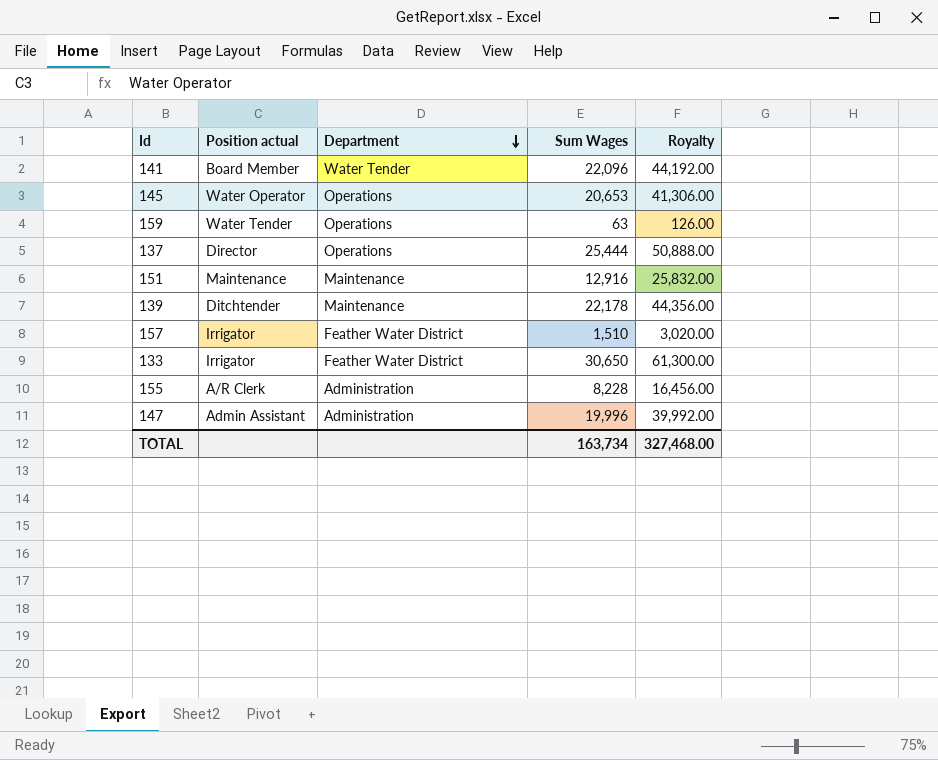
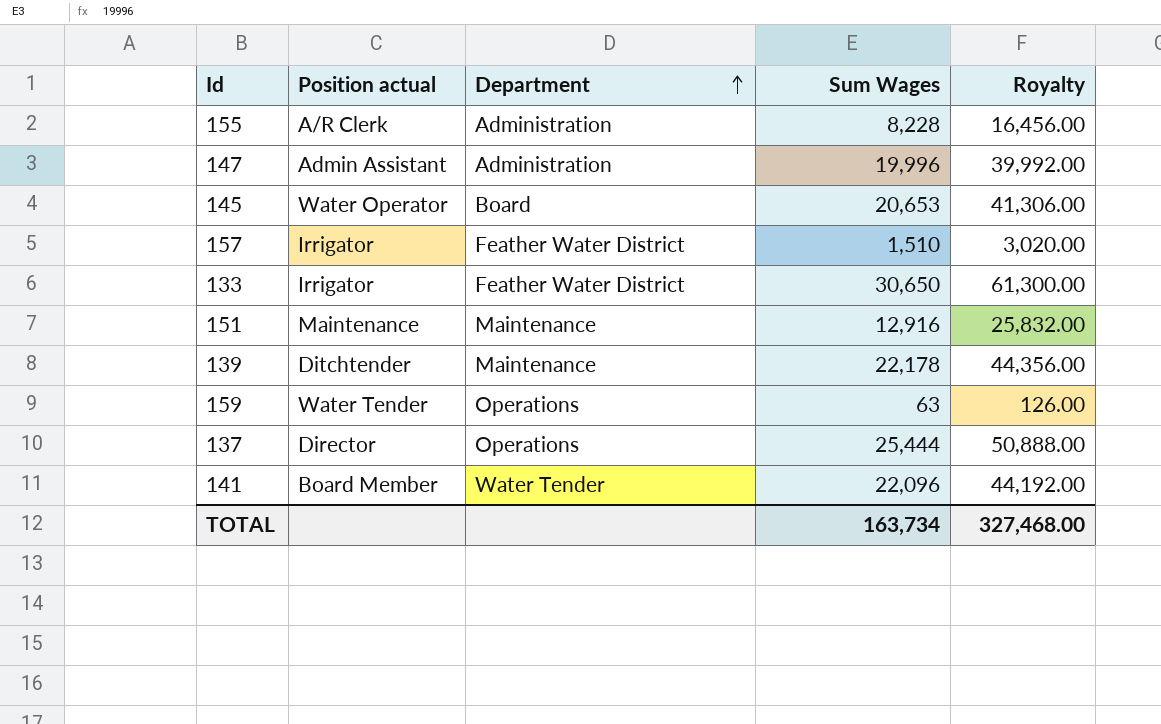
row order: Department descending -> Department ascending
145 | Department: Operations -> Board

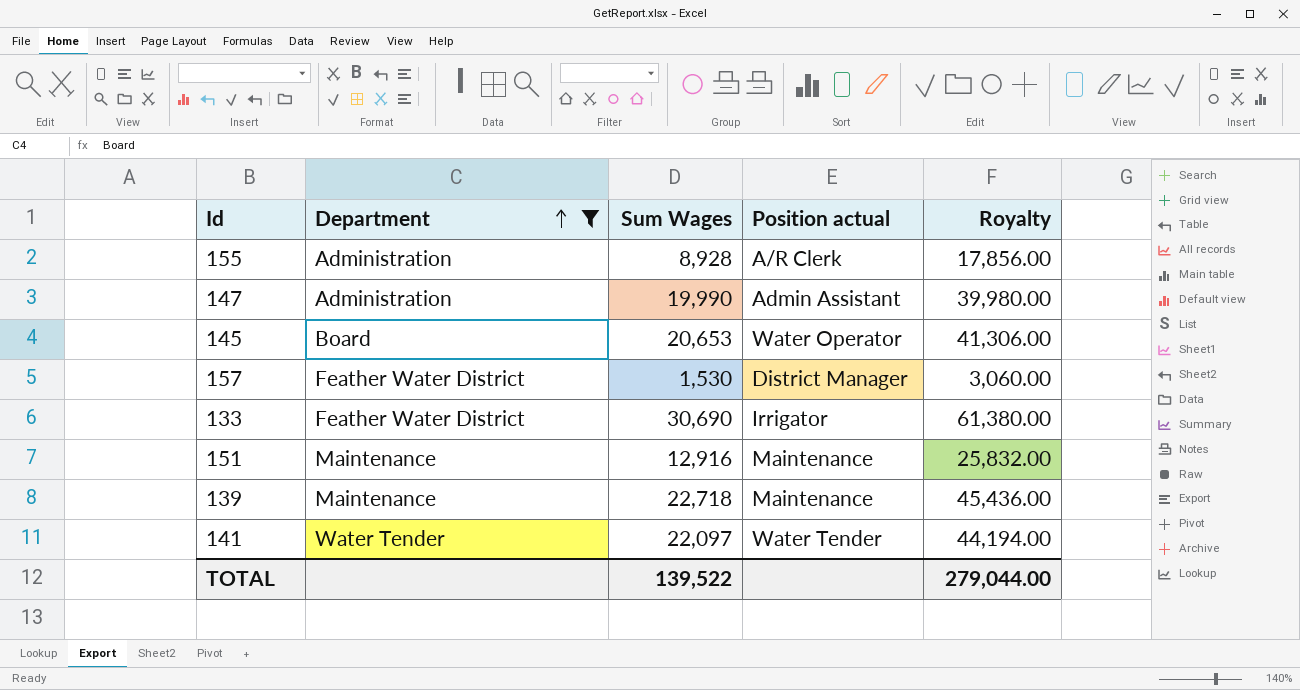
filter: none -> Department != Operations
column Position actual | position: 2 -> 4
155 | Sum Wages: 8,228 -> 8,928
155 | Royalty: 16,456.00 -> 17,856.00
147 | Sum Wages: 19,996 -> 19,990
147 | Royalty: 39,992.00 -> 39,980.00
157 | Sum Wages: 1,510 -> 1,530
157 | Position actual: Irrigator -> District Manager
157 | Royalty: 3,020.00 -> 3,060.00
133 | Sum Wages: 30,650 -> 30,690
133 | Royalty: 61,300.00 -> 61,380.00
139 | Sum Wages: 22,178 -> 22,718
139 | Position actual: Ditchtender -> Maintenance
139 | Royalty: 44,356.00 -> 45,436.00
141 | Sum Wages: 22,096 -> 22,097
141 | Position actual: Board Member -> Water Tender
141 | Royalty: 44,192.00 -> 44,194.00
TOTAL | Sum Wages: 163,734 -> 139,522
TOTAL | Royalty: 327,468.00 -> 279,044.00

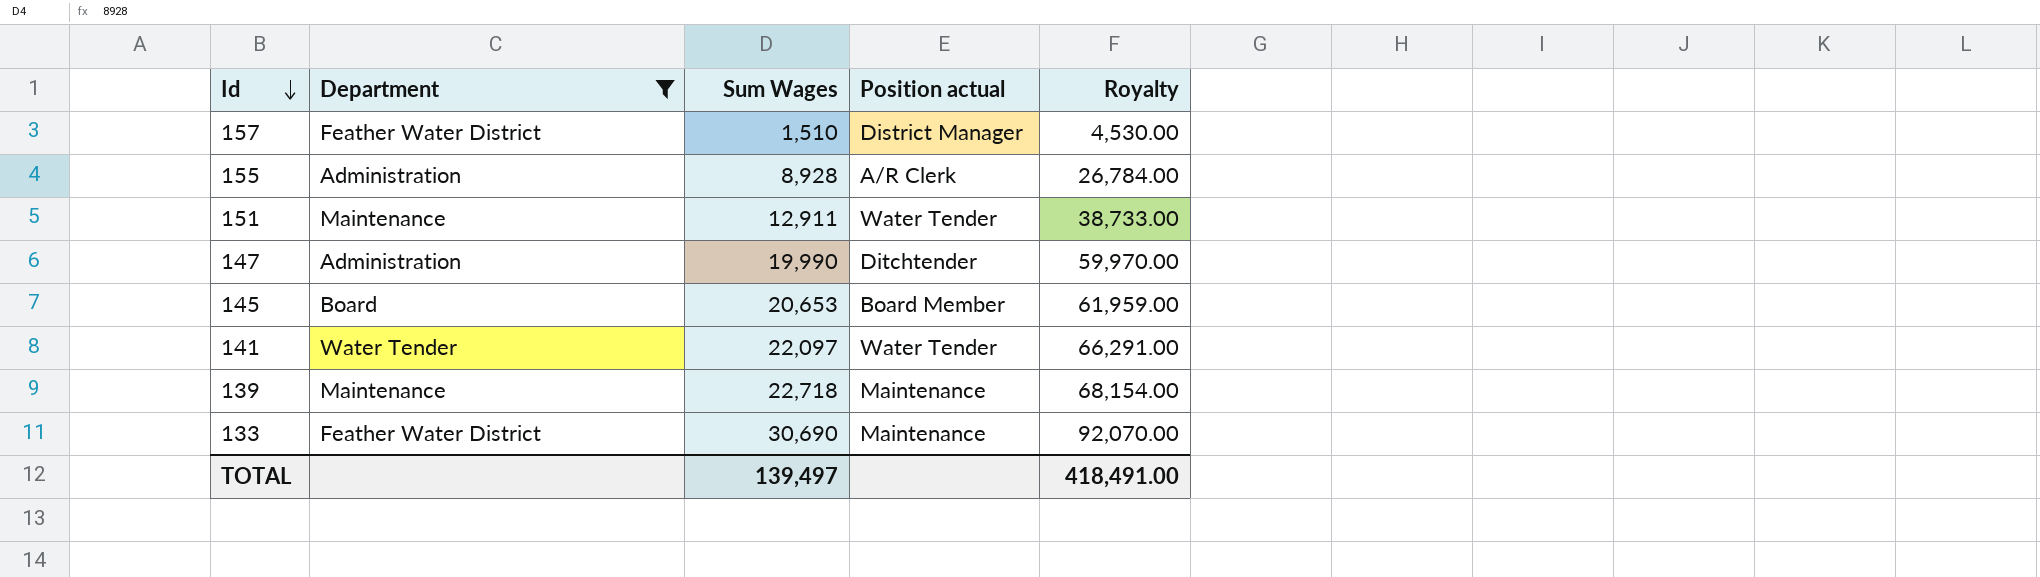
row order: Department ascending -> Id descending
column Royalty | formula: [Sum Wages] * 2 -> [Sum Wages] * 3
157 | Sum Wages: 1,530 -> 1,510
151 | Sum Wages: 12,916 -> 12,911
151 | Position actual: Maintenance -> Water Tender
147 | Position actual: Admin Assistant -> Ditchtender
145 | Position actual: Water Operator -> Board Member
133 | Position actual: Irrigator -> Maintenance
TOTAL | Sum Wages: 139,522 -> 139,497
TOTAL | Royalty: 279,044.00 -> 418,491.00

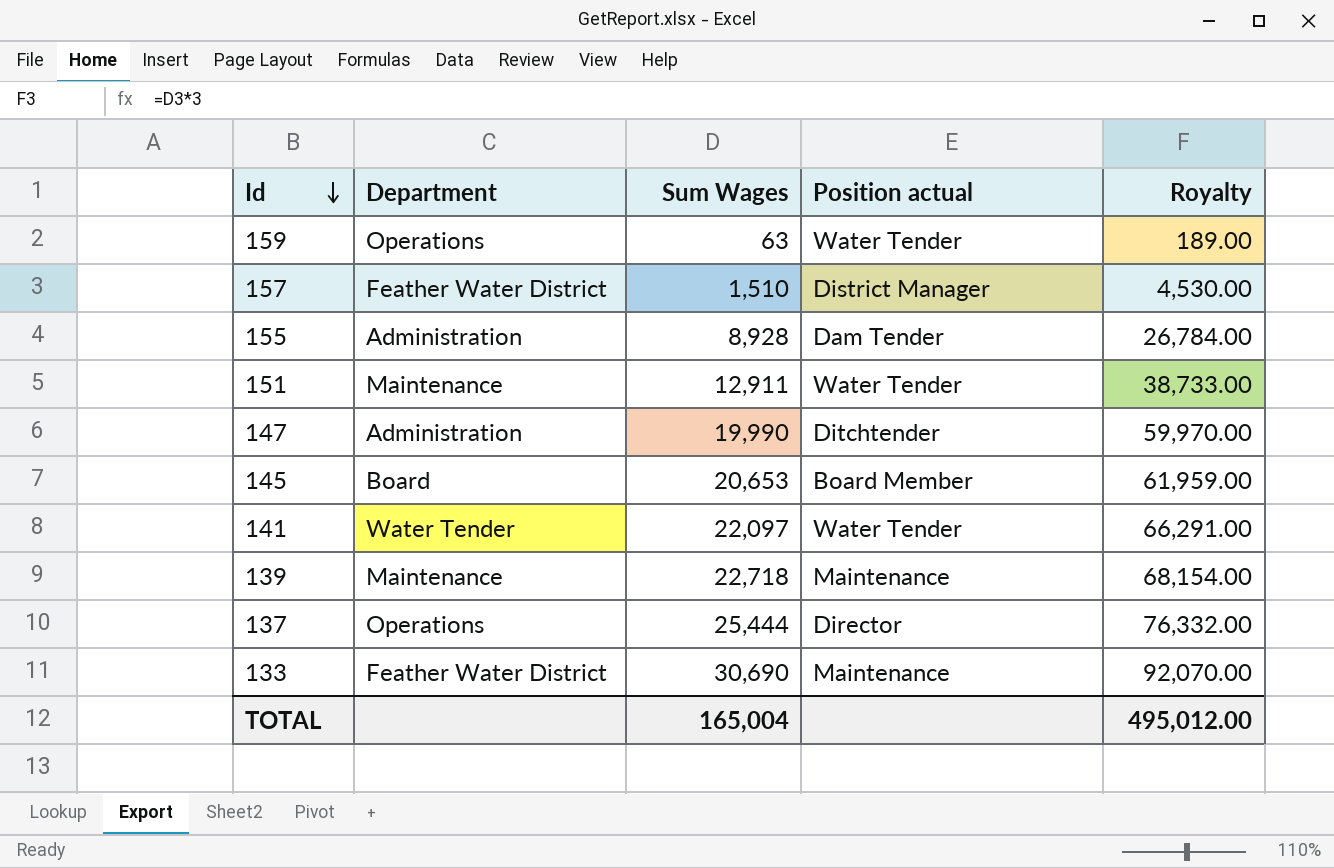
filter: Department != Operations -> none
155 | Position actual: A/R Clerk -> Dam Tender
TOTAL | Sum Wages: 139,497 -> 165,004
TOTAL | Royalty: 418,491.00 -> 495,012.00

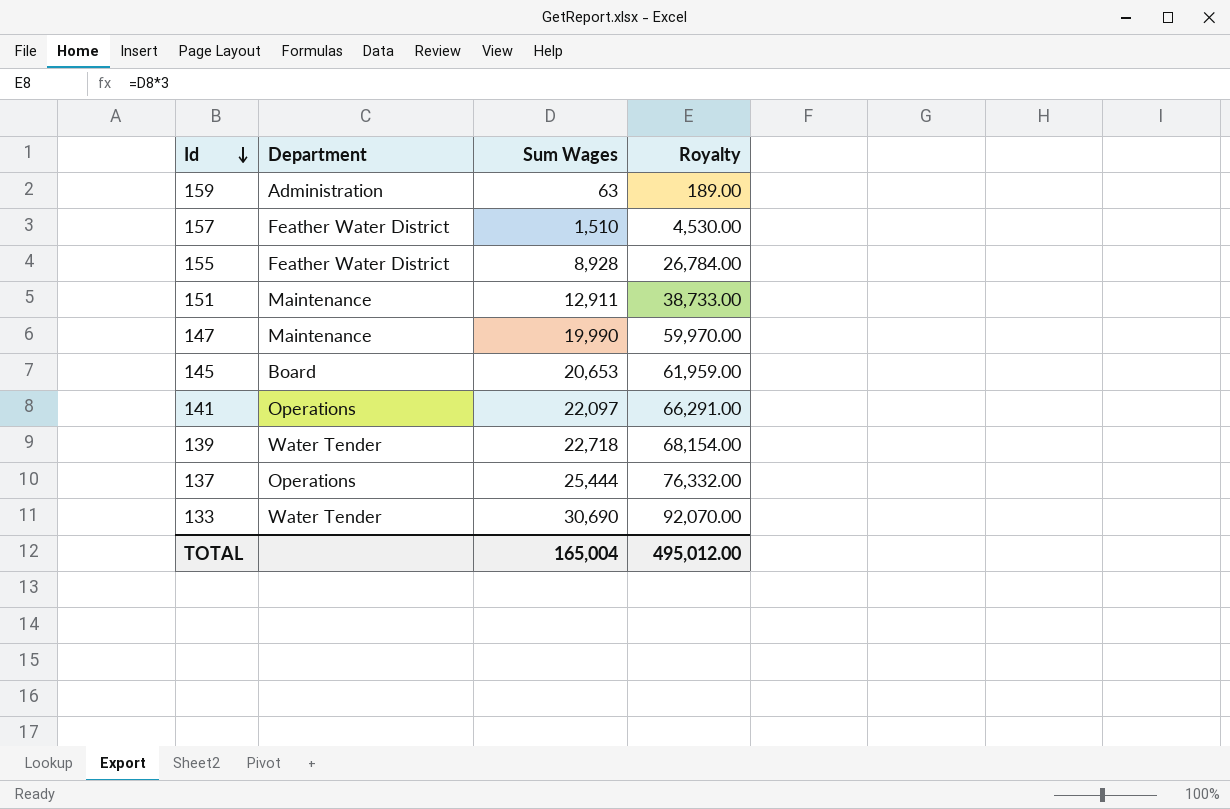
column Position actual | position: 4 -> none
159 | Department: Operations -> Administration
155 | Department: Administration -> Feather Water District
147 | Department: Administration -> Maintenance
141 | Department: Water Tender -> Operations
139 | Department: Maintenance -> Water Tender
133 | Department: Feather Water District -> Water Tender

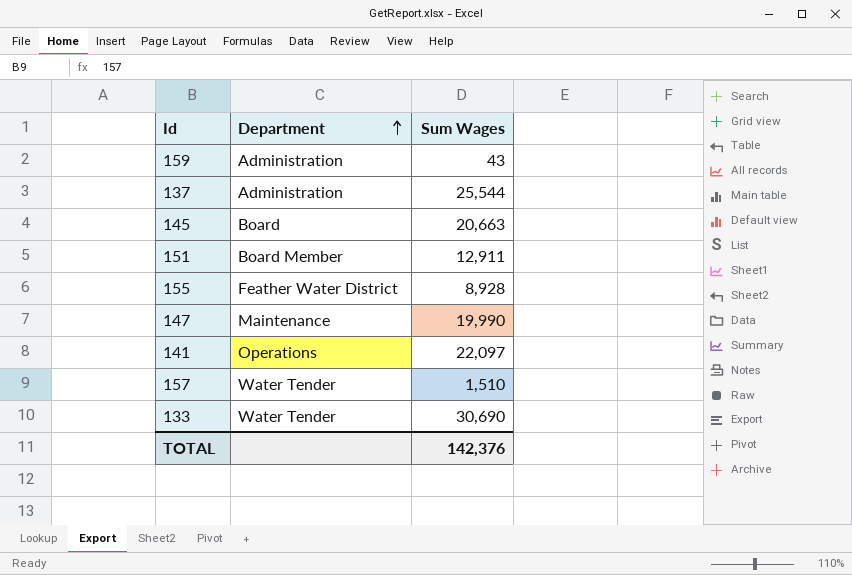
row order: Id descending -> Department ascending
column Royalty | formula: [Sum Wages] * 3 -> none
row 139: Water Tender | 22,718 | 68,154.00 -> none
159 | Sum Wages: 63 -> 43
137 | Department: Operations -> Administration
137 | Sum Wages: 25,444 -> 25,544
145 | Sum Wages: 20,653 -> 20,663
151 | Department: Maintenance -> Board Member
157 | Department: Feather Water District -> Water Tender
TOTAL | Sum Wages: 165,004 -> 142,376

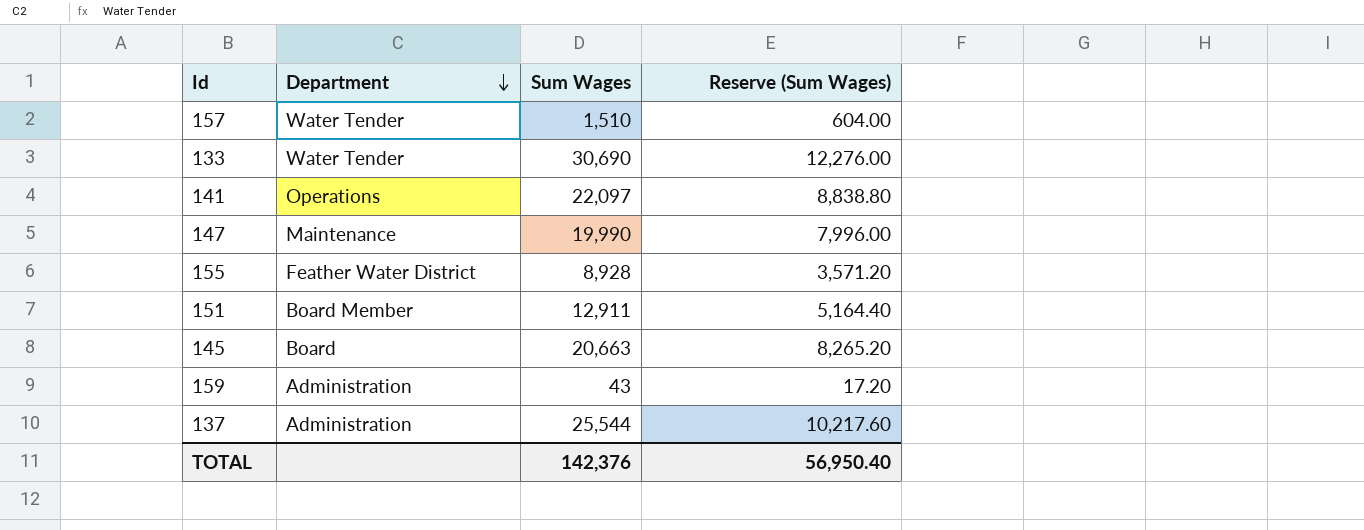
row order: Department ascending -> Department descending
column Reserve (Sum Wages) | formula: none -> [Sum Wages] * 0.4

